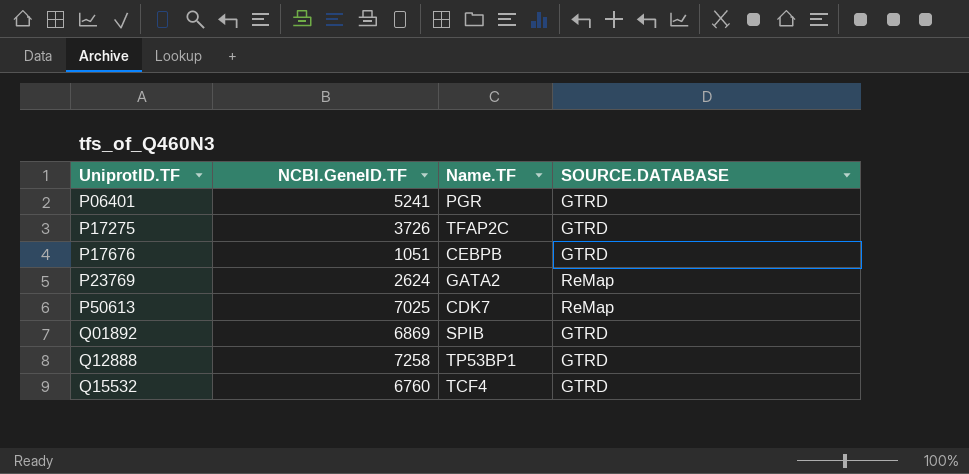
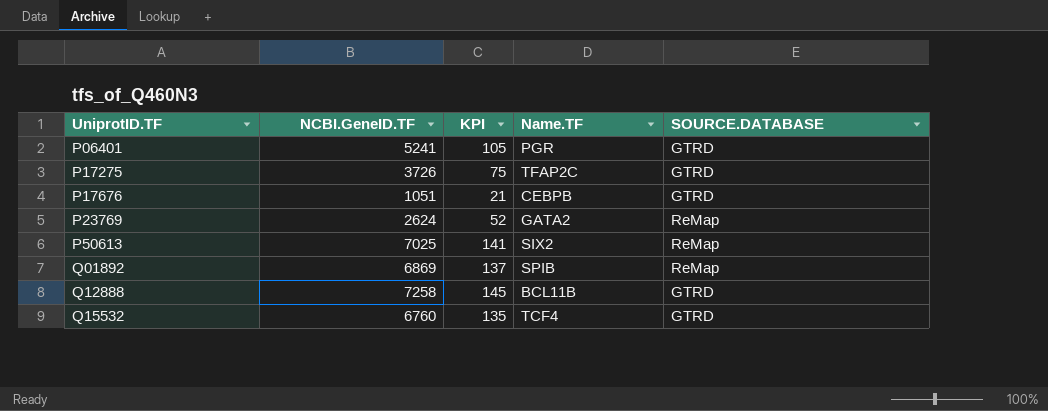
column KPI | formula: none -> [NCBI.GeneID.TF] * 0.02
P50613 | Name.TF: CDK7 -> SIX2
Q01892 | SOURCE.DATABASE: GTRD -> ReMap
Q12888 | Name.TF: TP53BP1 -> BCL11B

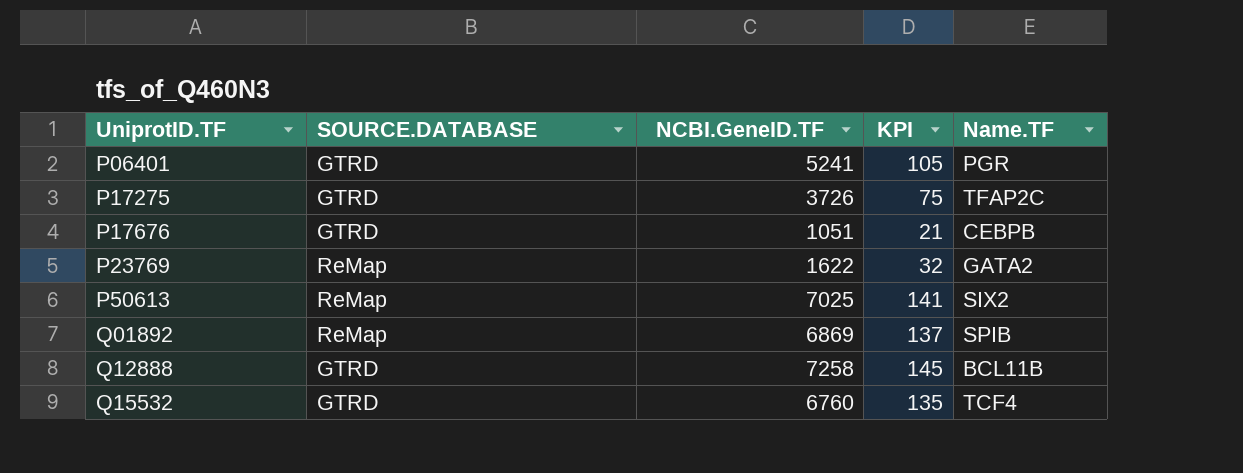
column SOURCE.DATABASE | position: 5 -> 2
P23769 | NCBI.GeneID.TF: 2624 -> 1622
P23769 | KPI: 52 -> 32

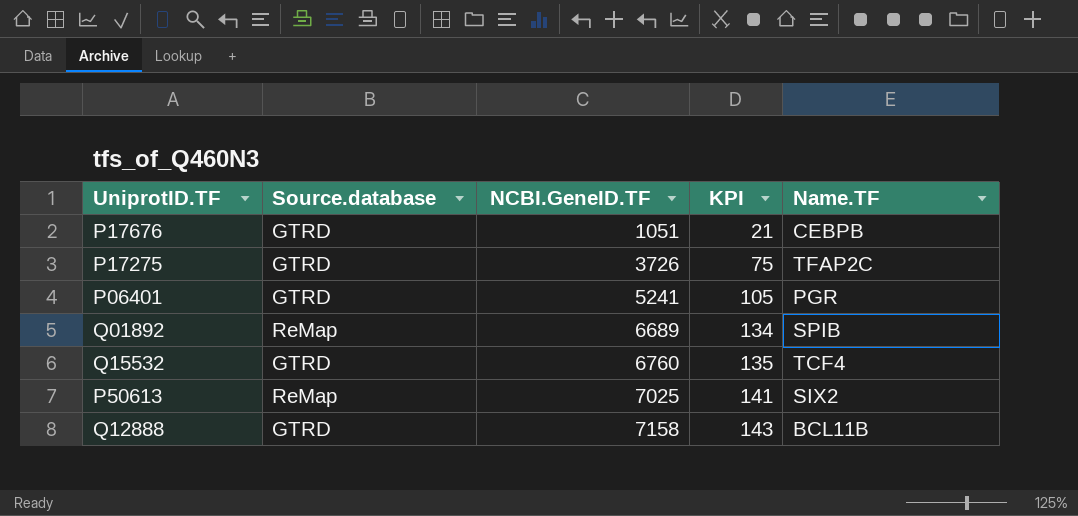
row order: UniprotID.TF ascending -> NCBI.GeneID.TF ascending
column name: SOURCE.DATABASE -> Source.database
row P23769: ReMap | 1622 | 32 | GATA2 -> none
Q01892 | NCBI.GeneID.TF: 6869 -> 6689
Q01892 | KPI: 137 -> 134
Q12888 | NCBI.GeneID.TF: 7258 -> 7158
Q12888 | KPI: 145 -> 143

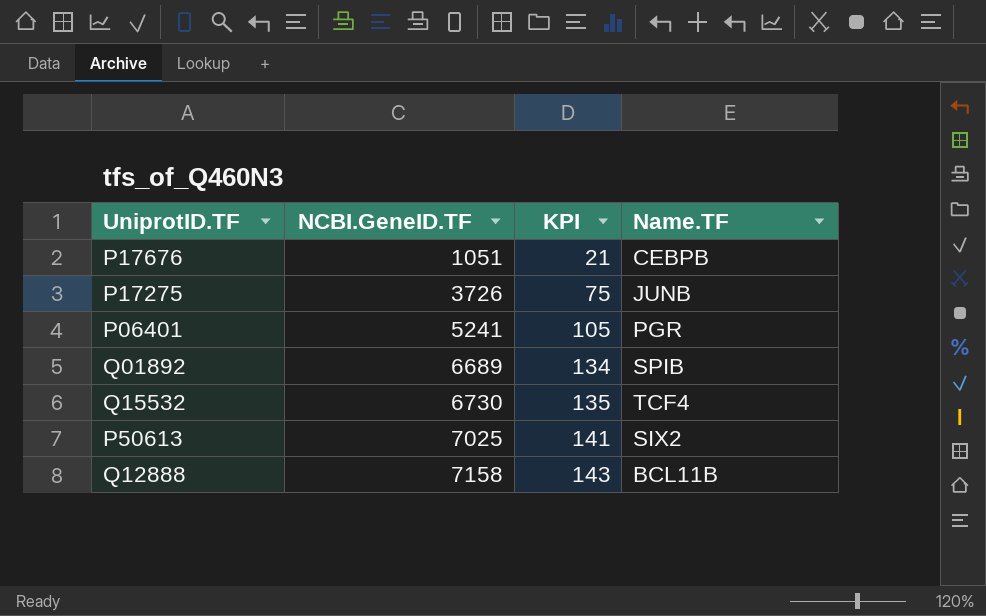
column Source.database | position: 2 -> none
P17275 | Name.TF: TFAP2C -> JUNB
Q15532 | NCBI.GeneID.TF: 6760 -> 6730

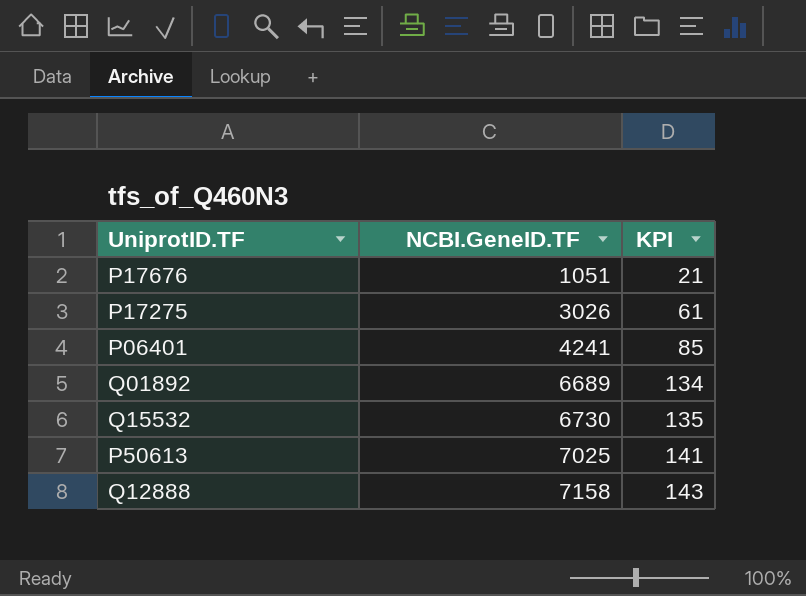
column Name.TF | position: 4 -> none
P17275 | NCBI.GeneID.TF: 3726 -> 3026
P17275 | KPI: 75 -> 61
P06401 | NCBI.GeneID.TF: 5241 -> 4241
P06401 | KPI: 105 -> 85

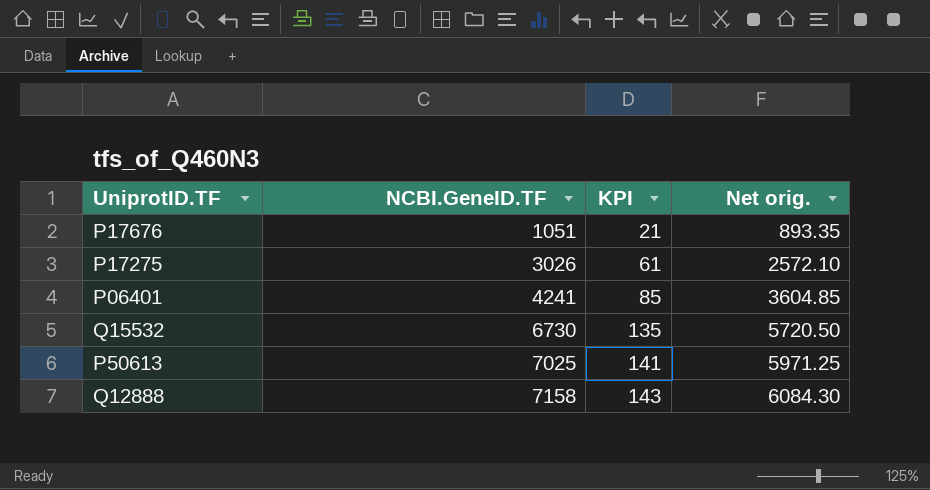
column Net orig. | formula: none -> [NCBI.GeneID.TF] * 0.85
row Q01892: 6689 | 134 -> none

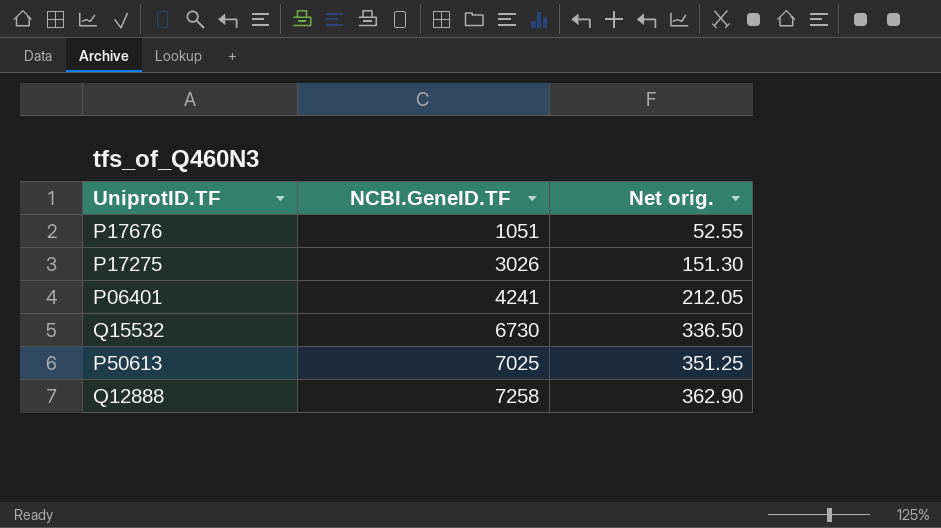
column KPI | formula: [NCBI.GeneID.TF] * 0.02 -> none
column Net orig. | formula: [NCBI.GeneID.TF] * 0.85 -> [NCBI.GeneID.TF] * 0.05
Q12888 | NCBI.GeneID.TF: 7158 -> 7258

